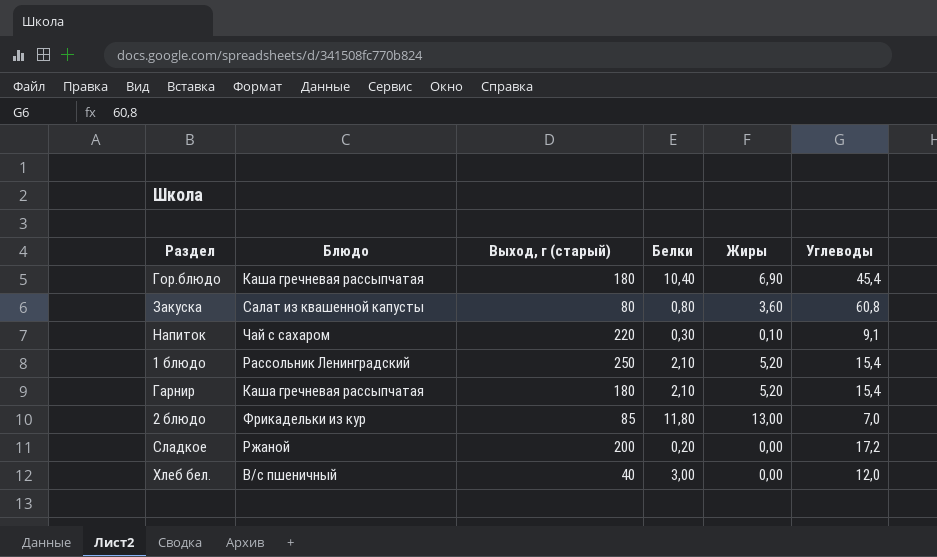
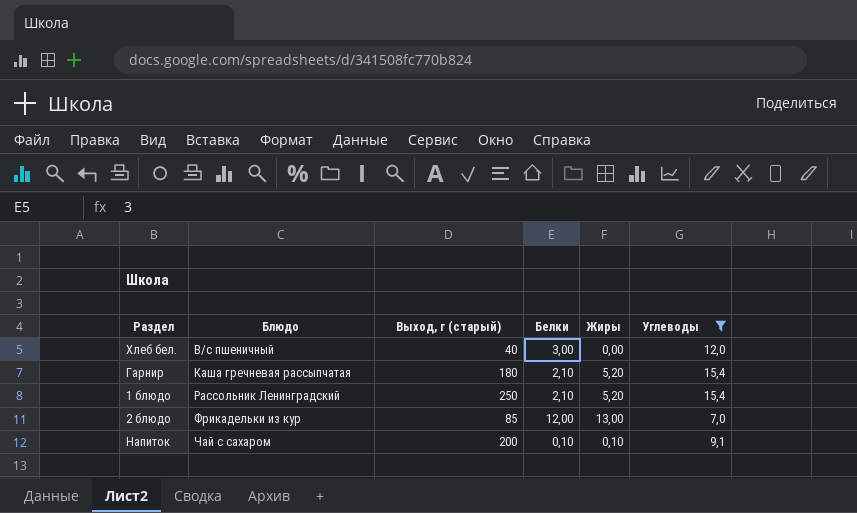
filter: none -> Углеводы <= 15,4
row order: none -> Блюдо ascending
2 блюдо | Белки: 11,80 -> 12,00
Напиток | Выход, г (старый): 220 -> 200
Напиток | Белки: 0,30 -> 0,10

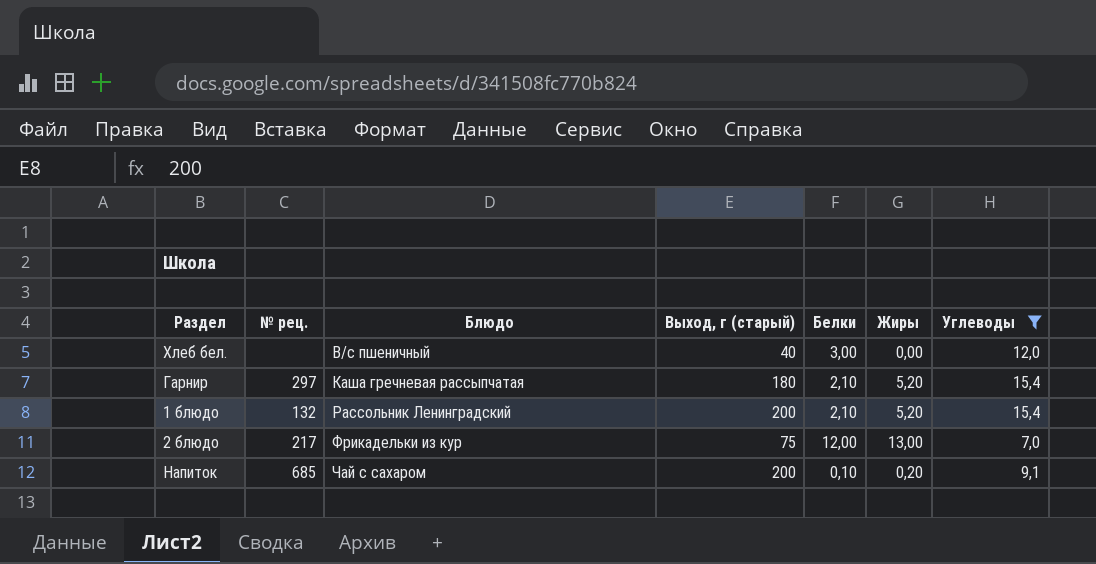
column № рец. | position: none -> 2
1 блюдо | Выход, г (старый): 250 -> 200
2 блюдо | Выход, г (старый): 85 -> 75
Напиток | Жиры: 0,10 -> 0,20

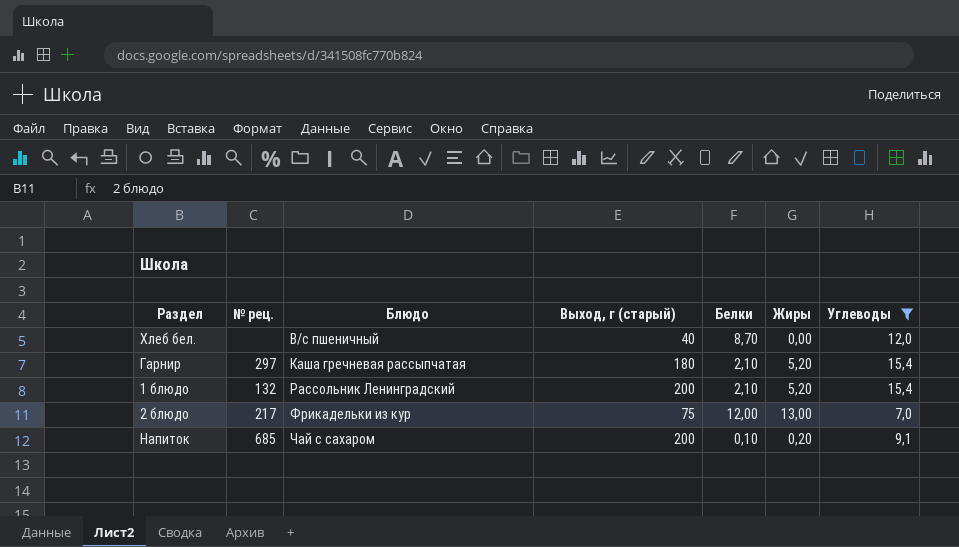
Хлеб бел. | Белки: 3,00 -> 8,70

